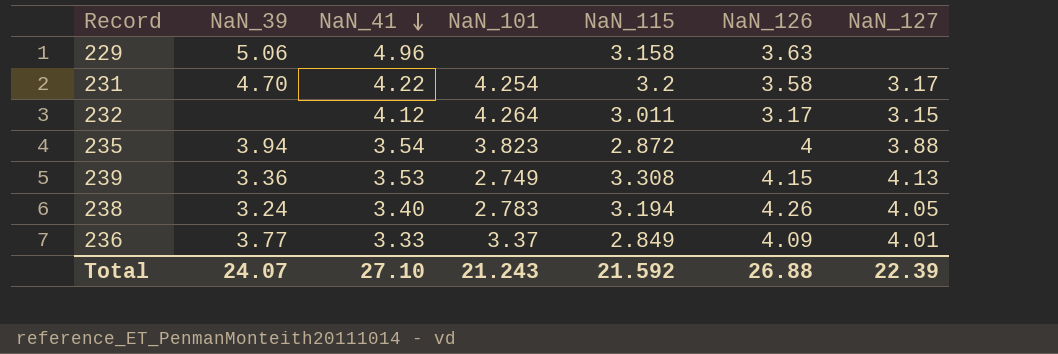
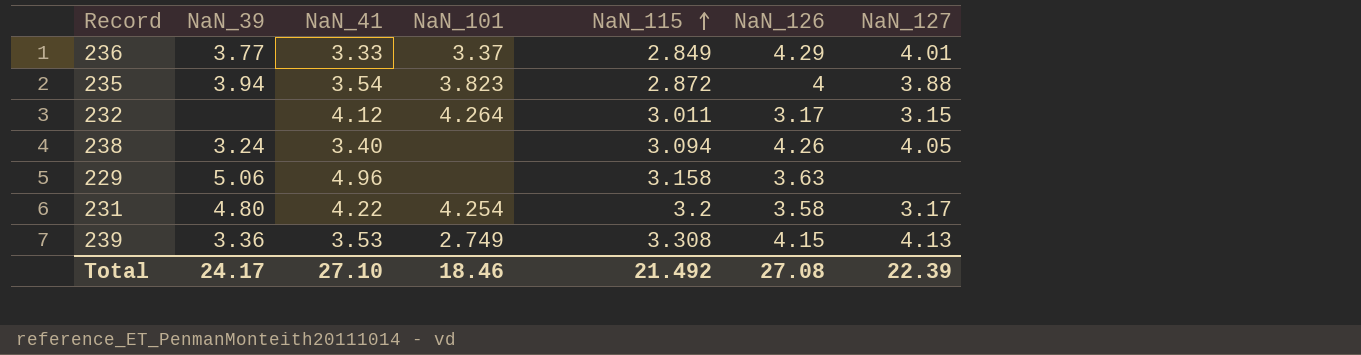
row order: NaN_41 descending -> NaN_115 ascending
236 | NaN_126: 4.09 -> 4.29
238 | NaN_101: 2.783 -> none
238 | NaN_115: 3.194 -> 3.094
231 | NaN_39: 4.70 -> 4.80
Total | NaN_39: 24.07 -> 24.17
Total | NaN_101: 21.243 -> 18.46
Total | NaN_115: 21.592 -> 21.492
Total | NaN_126: 26.88 -> 27.08

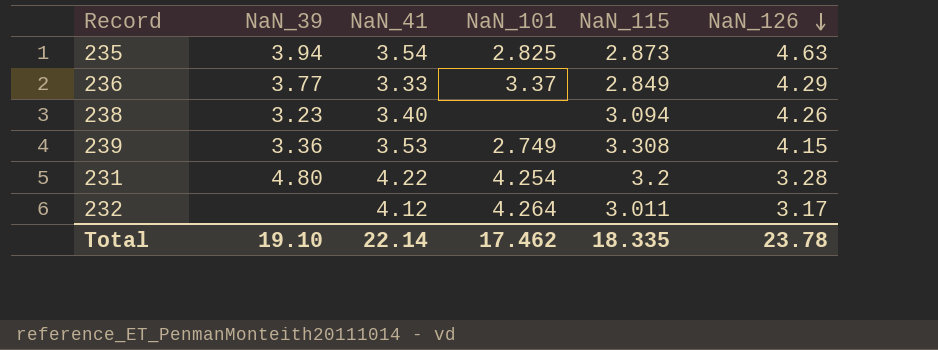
row order: NaN_115 ascending -> NaN_126 descending
column NaN_127 | position: 7 -> none
row 229: 5.06 | 4.96 | none | 3.158 | 3.63 | none -> none
235 | NaN_101: 3.823 -> 2.825
235 | NaN_115: 2.872 -> 2.873
235 | NaN_126: 4 -> 4.63
238 | NaN_39: 3.24 -> 3.23
231 | NaN_126: 3.58 -> 3.28
Total | NaN_39: 24.17 -> 19.10
Total | NaN_41: 27.10 -> 22.14
Total | NaN_101: 18.46 -> 17.462
Total | NaN_115: 21.492 -> 18.335
Total | NaN_126: 27.08 -> 23.78

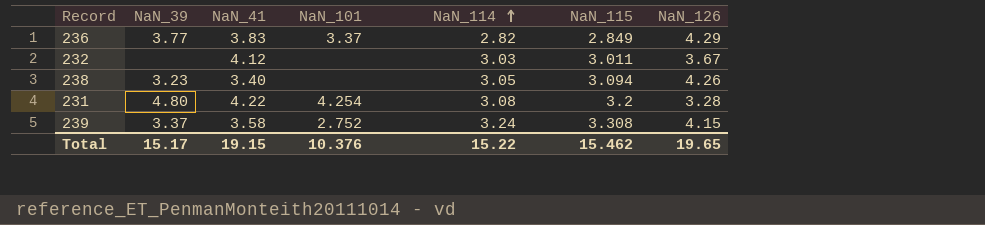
row order: NaN_126 descending -> NaN_114 ascending
column NaN_114 | position: none -> 5
row 235: 3.94 | 3.54 | 2.825 | 2.873 | 4.63 -> none
236 | NaN_41: 3.33 -> 3.83
232 | NaN_101: 4.264 -> none
232 | NaN_126: 3.17 -> 3.67
239 | NaN_39: 3.36 -> 3.37
239 | NaN_41: 3.53 -> 3.58
239 | NaN_101: 2.749 -> 2.752
Total | NaN_39: 19.10 -> 15.17
Total | NaN_41: 22.14 -> 19.15
Total | NaN_101: 17.462 -> 10.376
Total | NaN_115: 18.335 -> 15.462
Total | NaN_126: 23.78 -> 19.65

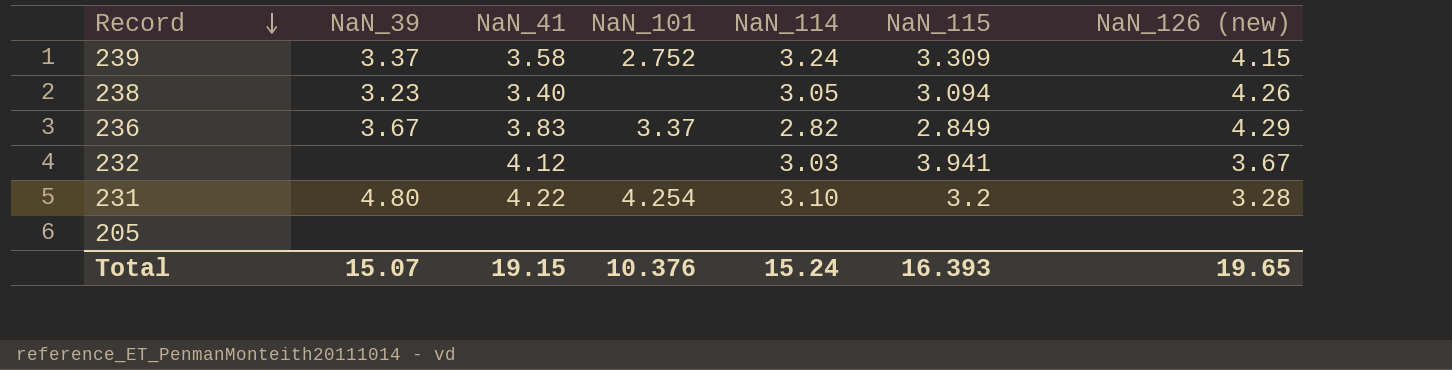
row order: NaN_114 ascending -> Record descending
column name: NaN_126 -> NaN_126 (new)
239 | NaN_115: 3.308 -> 3.309
236 | NaN_39: 3.77 -> 3.67
232 | NaN_115: 3.011 -> 3.941
231 | NaN_114: 3.08 -> 3.10
row 205: none -> none | none | none | none | none | none
Total | NaN_39: 15.17 -> 15.07
Total | NaN_114: 15.22 -> 15.24
Total | NaN_115: 15.462 -> 16.393

